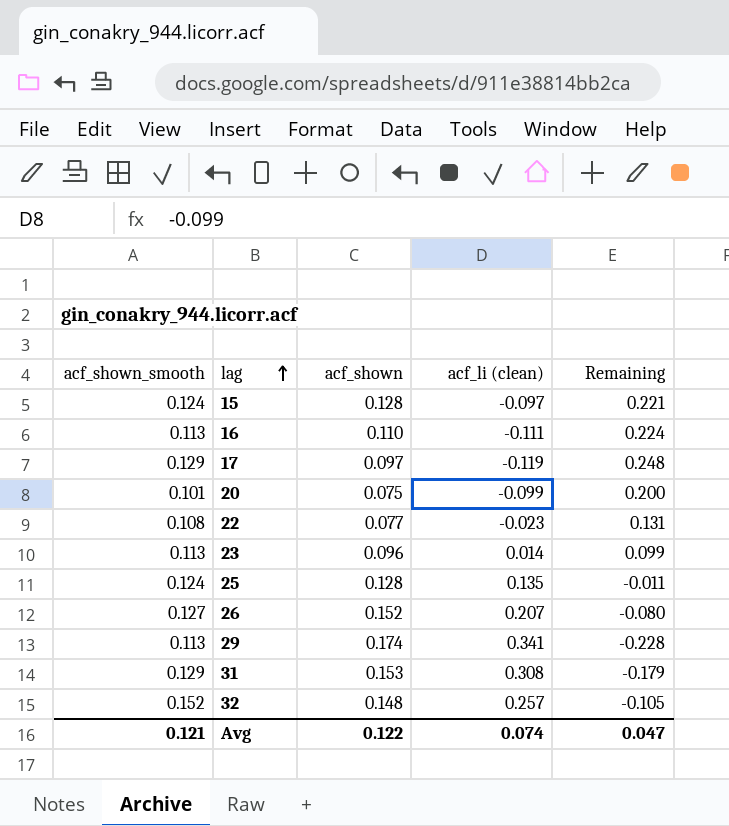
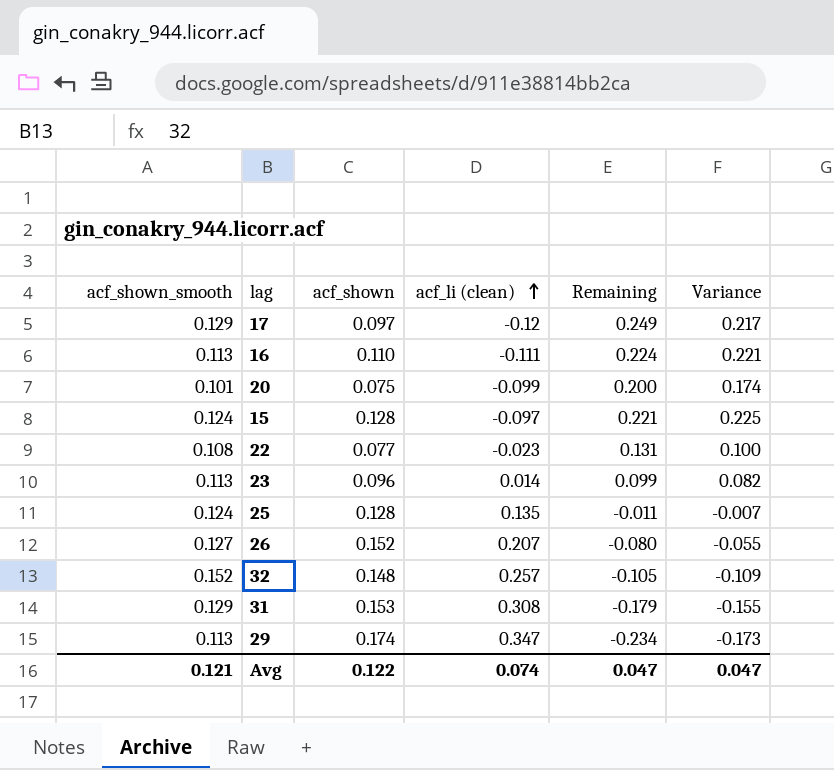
row order: lag ascending -> acf_li (clean) ascending
column Variance | formula: none -> [acf_shown] - [acf_li (clean)]
17 | acf_li (clean): -0.119 -> -0.12
17 | Remaining: 0.248 -> 0.249
29 | acf_li (clean): 0.341 -> 0.347
29 | Remaining: -0.228 -> -0.234

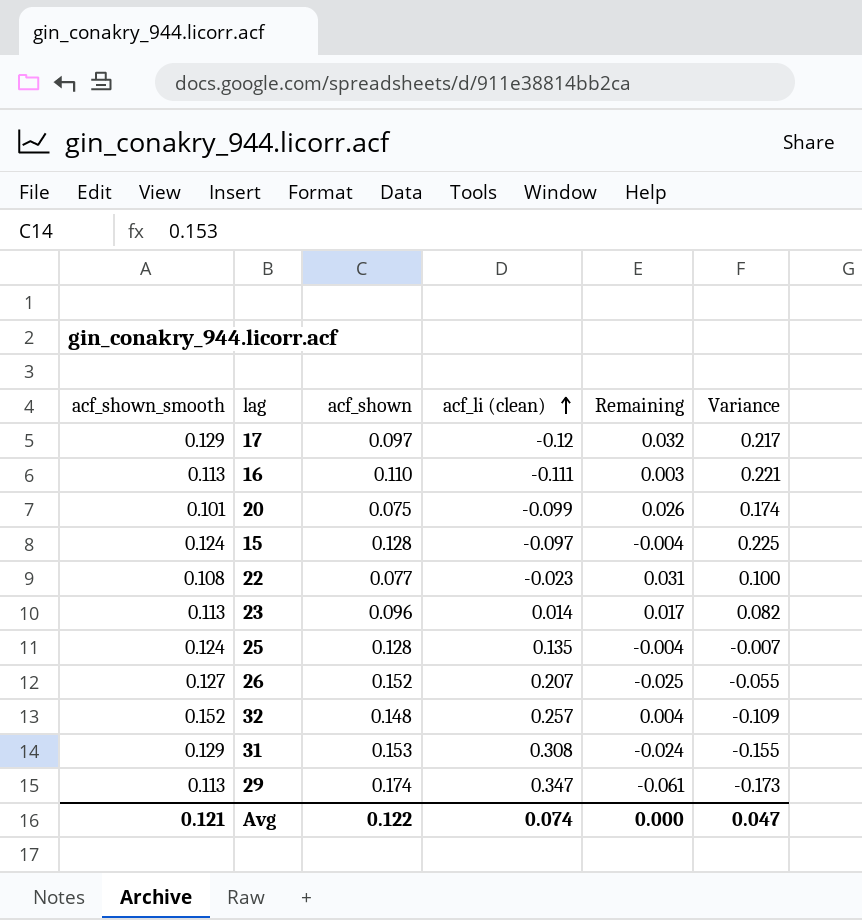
column Remaining | formula: [acf_shown_smooth] - [acf_li (clean)] -> [acf_shown_smooth] - [acf_shown]
Avg | Remaining: 0.047 -> 0.000

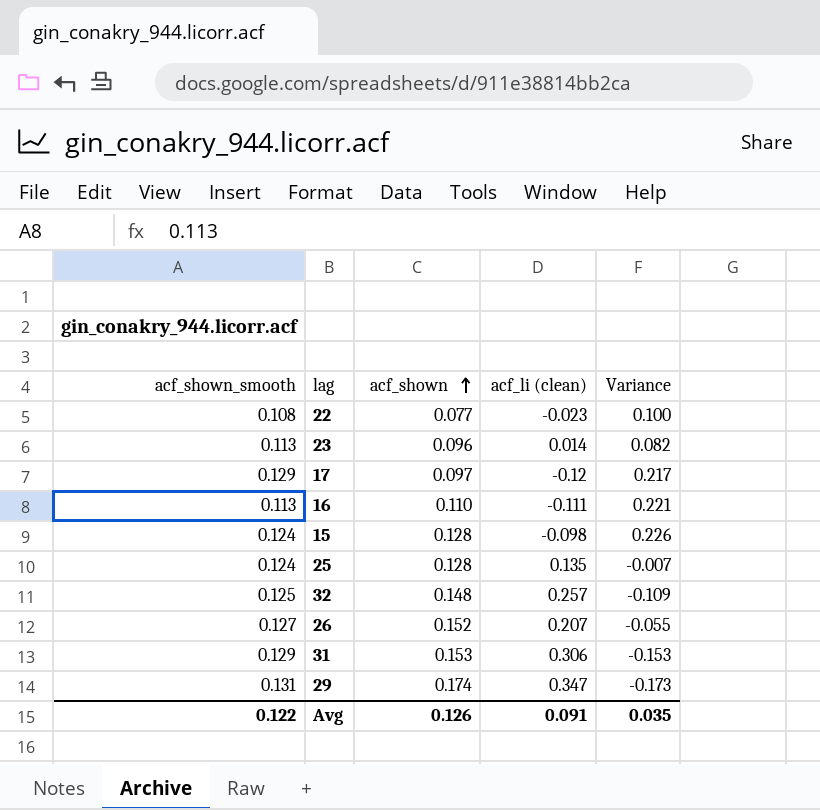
row order: acf_li (clean) ascending -> acf_shown ascending
column Remaining | formula: [acf_shown_smooth] - [acf_shown] -> none
row 20: 0.101 | 0.075 | -0.099 | 0.026 | 0.174 -> none
15 | acf_li (clean): -0.097 -> -0.098
15 | Variance: 0.225 -> 0.226
32 | acf_shown_smooth: 0.152 -> 0.125
31 | acf_li (clean): 0.308 -> 0.306
31 | Variance: -0.155 -> -0.153
29 | acf_shown_smooth: 0.113 -> 0.131
Avg | acf_shown_smooth: 0.121 -> 0.122
Avg | acf_shown: 0.122 -> 0.126
Avg | acf_li (clean): 0.074 -> 0.091
Avg | Variance: 0.047 -> 0.035

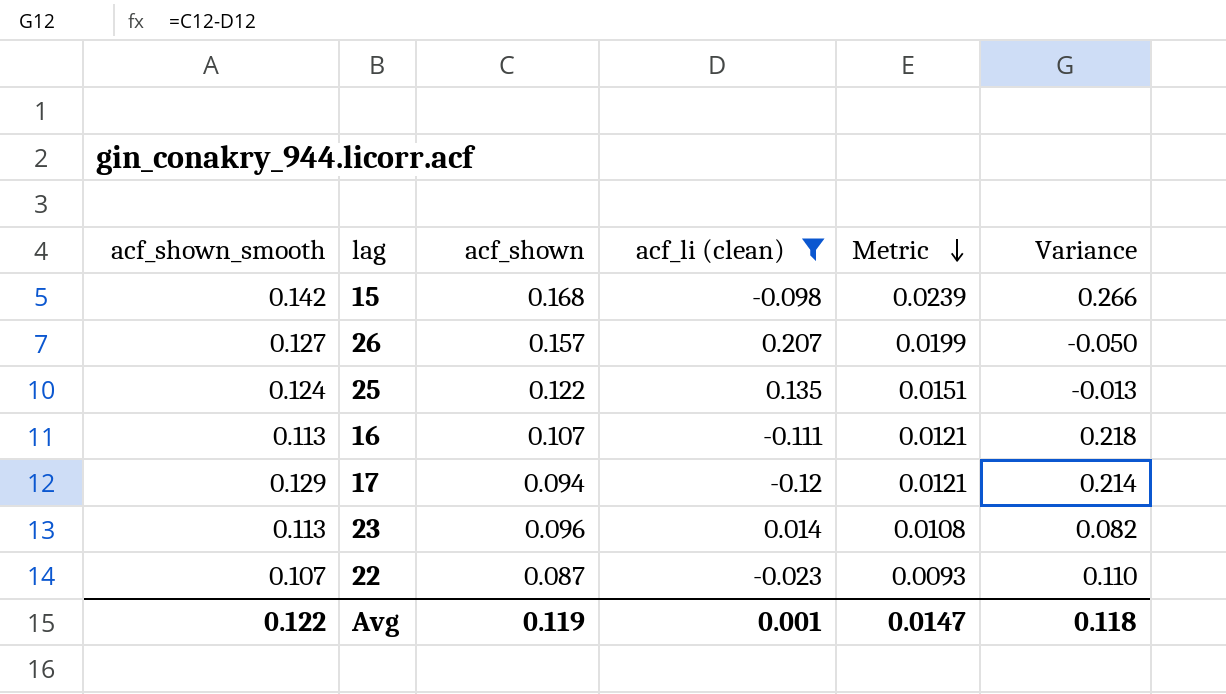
filter: none -> acf_li (clean) <= 0.207
row order: acf_shown ascending -> Metric descending
column Metric | formula: none -> [acf_shown_smooth] * [acf_shown]
15 | acf_shown_smooth: 0.124 -> 0.142
15 | acf_shown: 0.128 -> 0.168
15 | Variance: 0.226 -> 0.266
26 | acf_shown: 0.152 -> 0.157
26 | Variance: -0.055 -> -0.050
25 | acf_shown: 0.128 -> 0.122
25 | Variance: -0.007 -> -0.013
16 | acf_shown: 0.110 -> 0.107
16 | Variance: 0.221 -> 0.218
17 | acf_shown: 0.097 -> 0.094
17 | Variance: 0.217 -> 0.214
22 | acf_shown_smooth: 0.108 -> 0.107
22 | acf_shown: 0.077 -> 0.087
22 | Variance: 0.100 -> 0.110
Avg | acf_shown: 0.126 -> 0.119
Avg | acf_li (clean): 0.091 -> 0.001
Avg | Variance: 0.035 -> 0.118

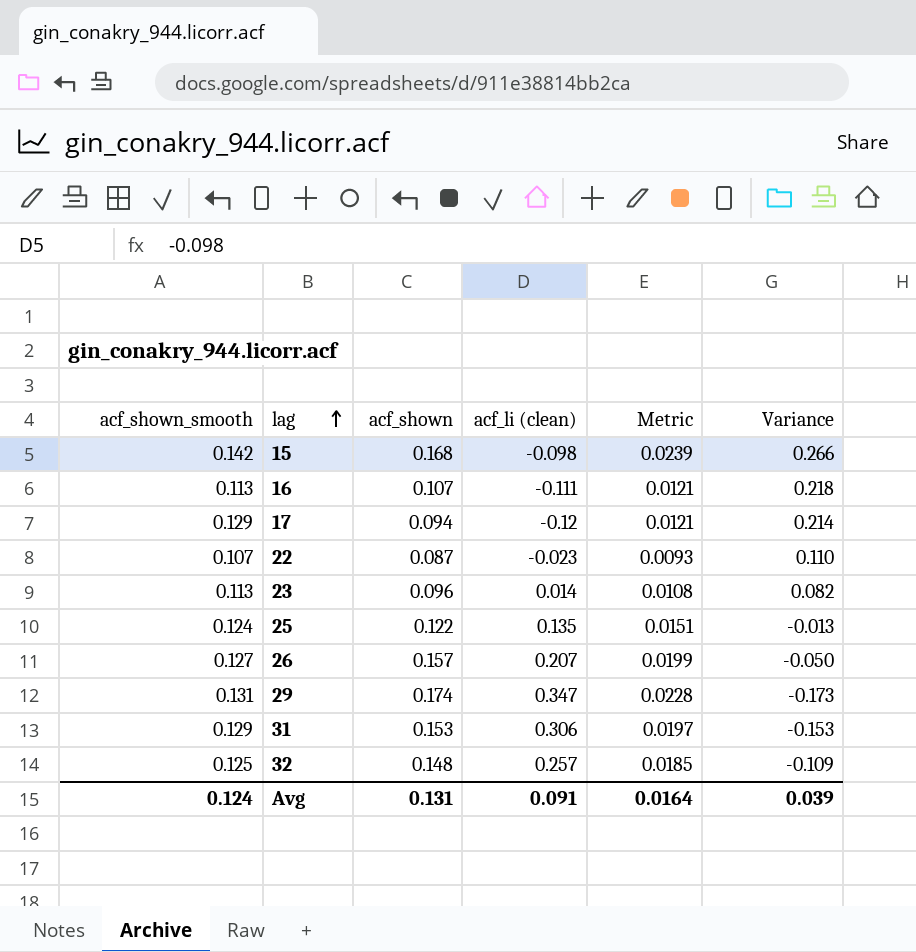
filter: acf_li (clean) <= 0.207 -> none
row order: Metric descending -> lag ascending
Avg | acf_shown_smooth: 0.122 -> 0.124
Avg | acf_shown: 0.119 -> 0.131
Avg | acf_li (clean): 0.001 -> 0.091
Avg | Metric: 0.0147 -> 0.0164
Avg | Variance: 0.118 -> 0.039

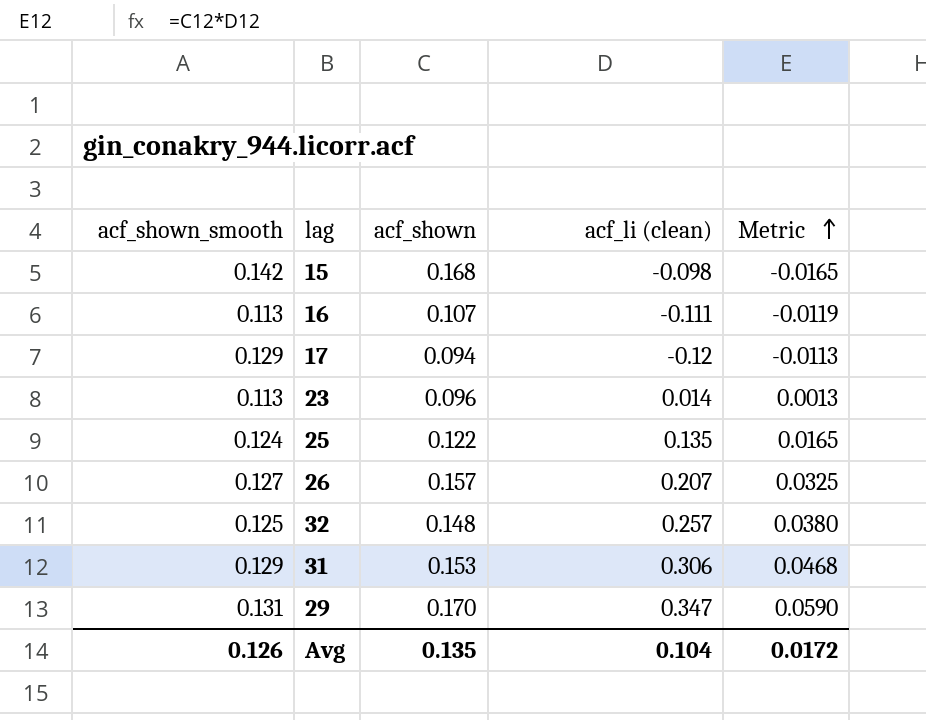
row order: lag ascending -> Metric ascending
column Variance | formula: [acf_shown] - [acf_li (clean)] -> none
column Metric | formula: [acf_shown_smooth] * [acf_shown] -> [acf_shown] * [acf_li (clean)]
row 22: 0.107 | 0.087 | -0.023 | 0.0093 | 0.110 -> none
29 | acf_shown: 0.174 -> 0.170
Avg | acf_shown_smooth: 0.124 -> 0.126
Avg | acf_shown: 0.131 -> 0.135
Avg | acf_li (clean): 0.091 -> 0.104
Avg | Metric: 0.0164 -> 0.0172

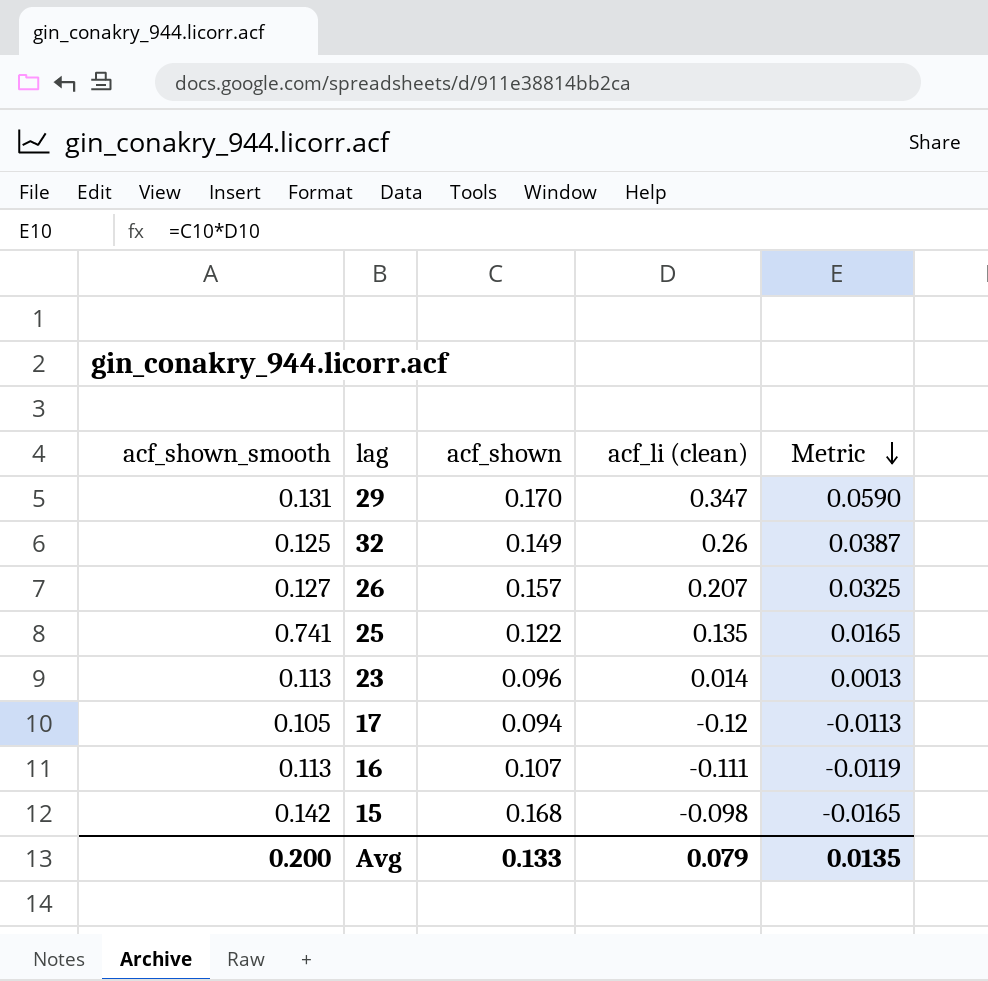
row order: Metric ascending -> Metric descending
row 31: 0.129 | 0.153 | 0.306 | 0.0468 -> none
32 | acf_shown: 0.148 -> 0.149
32 | acf_li (clean): 0.257 -> 0.26
32 | Metric: 0.0380 -> 0.0387
25 | acf_shown_smooth: 0.124 -> 0.741
17 | acf_shown_smooth: 0.129 -> 0.105
Avg | acf_shown_smooth: 0.126 -> 0.200
Avg | acf_shown: 0.135 -> 0.133
Avg | acf_li (clean): 0.104 -> 0.079
Avg | Metric: 0.0172 -> 0.0135

